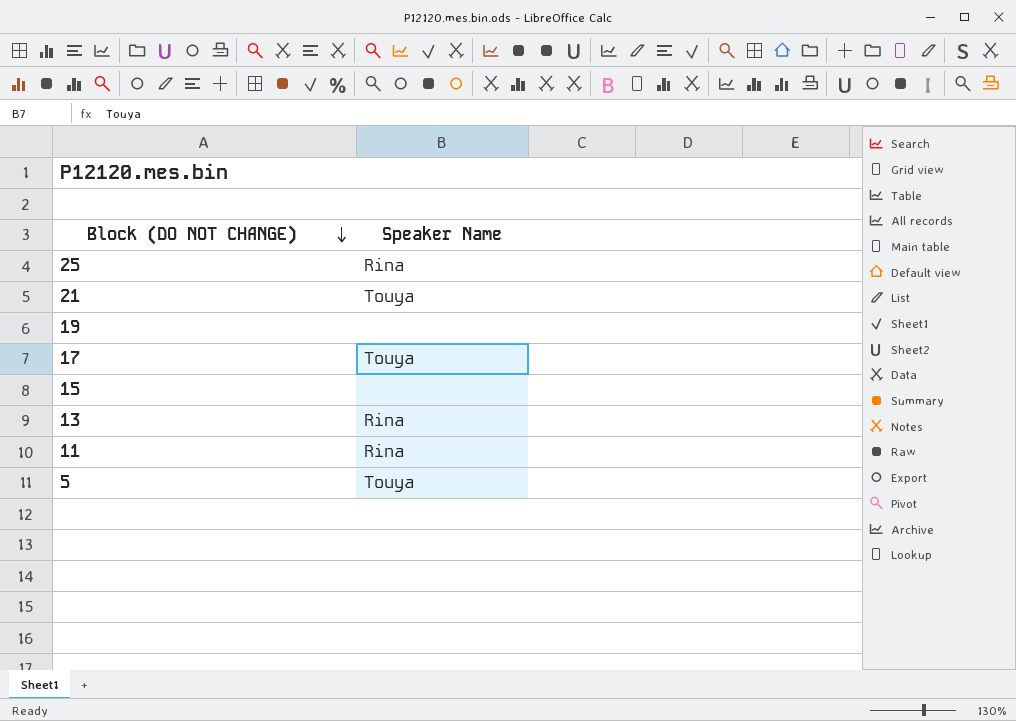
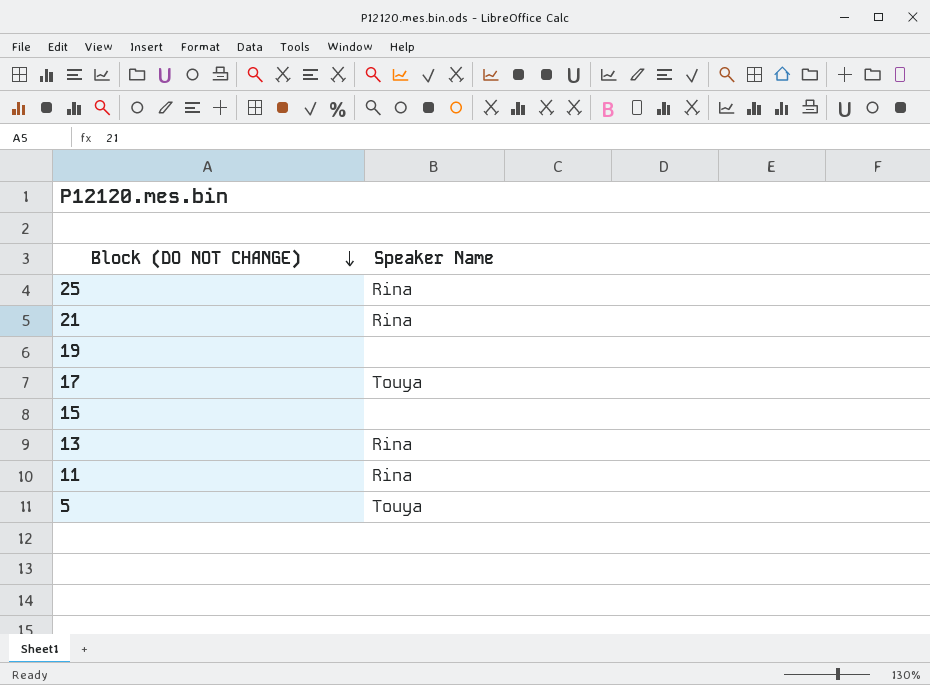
21 | Speaker Name: Touya -> Rina

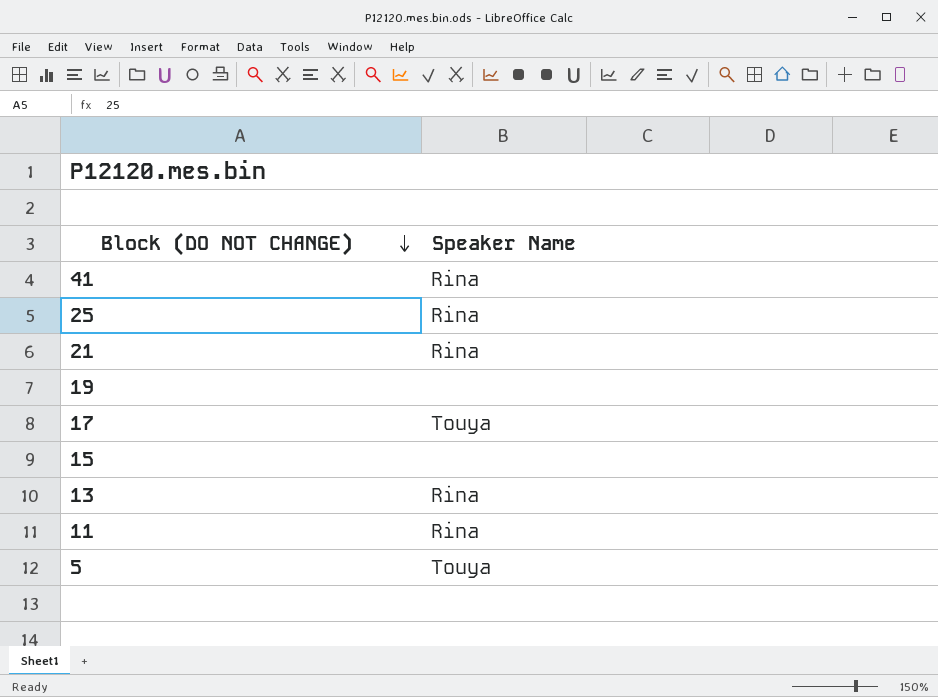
row 41: none -> Rina

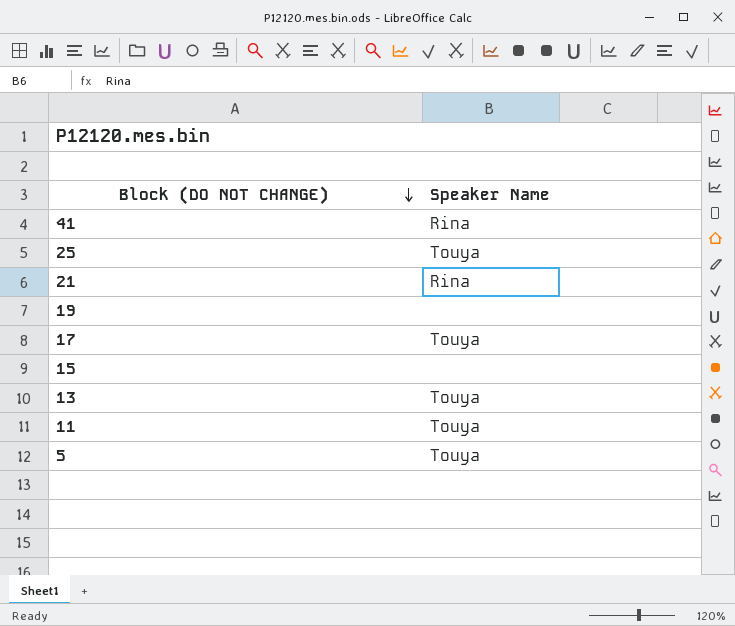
25 | Speaker Name: Rina -> Touya
13 | Speaker Name: Rina -> Touya
11 | Speaker Name: Rina -> Touya

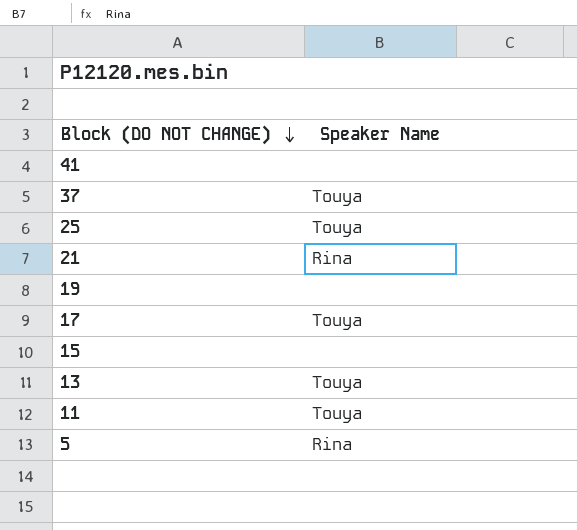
41 | Speaker Name: Rina -> none
row 37: none -> Touya
5 | Speaker Name: Touya -> Rina

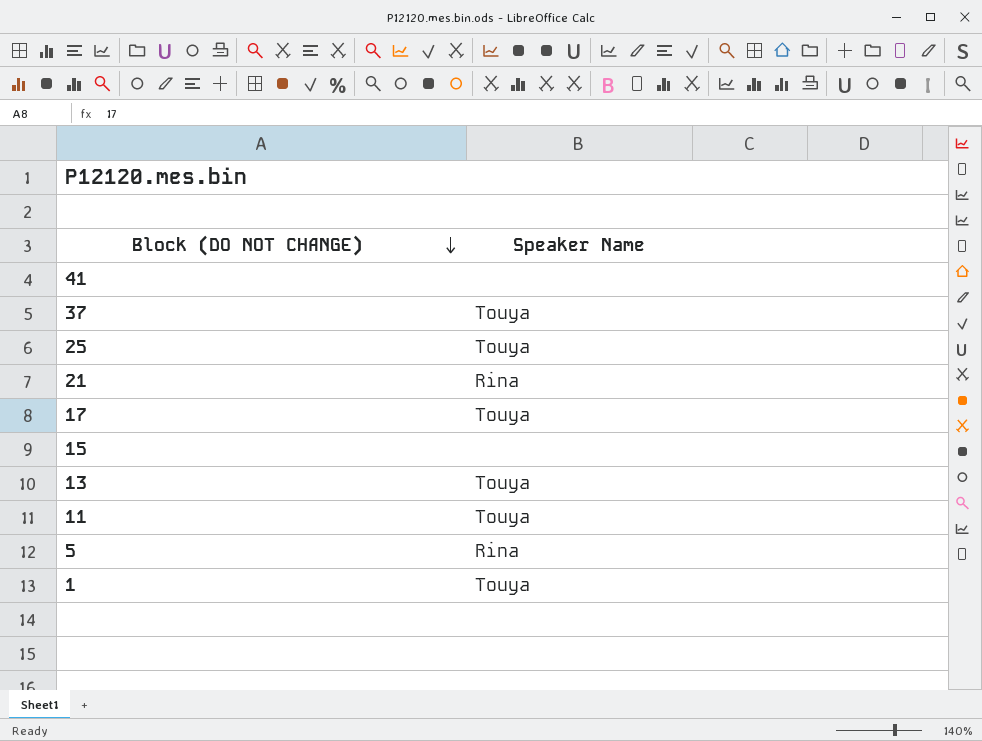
row 19: none -> none
row 1: none -> Touya

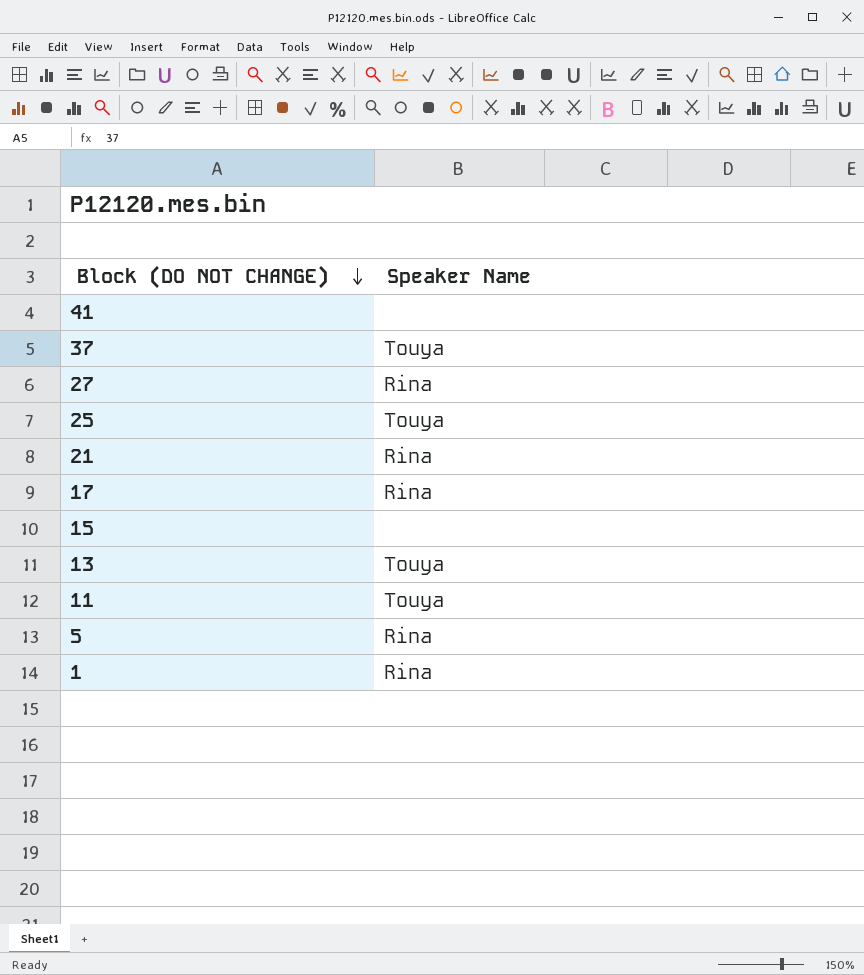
row 27: none -> Rina
17 | Speaker Name: Touya -> Rina
1 | Speaker Name: Touya -> Rina

